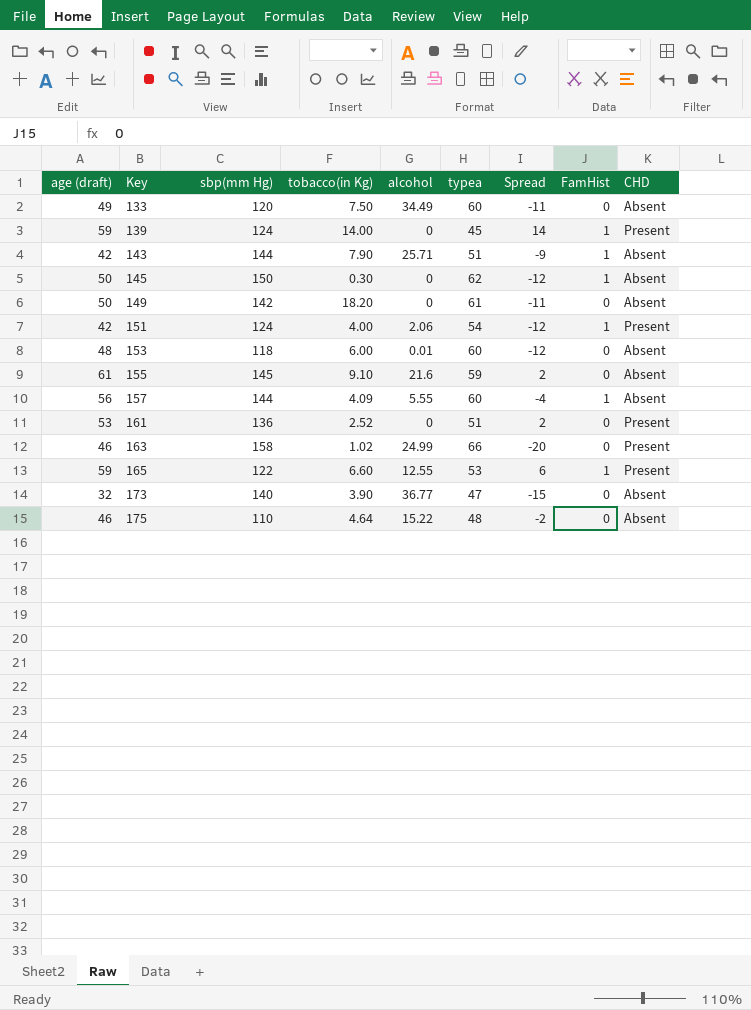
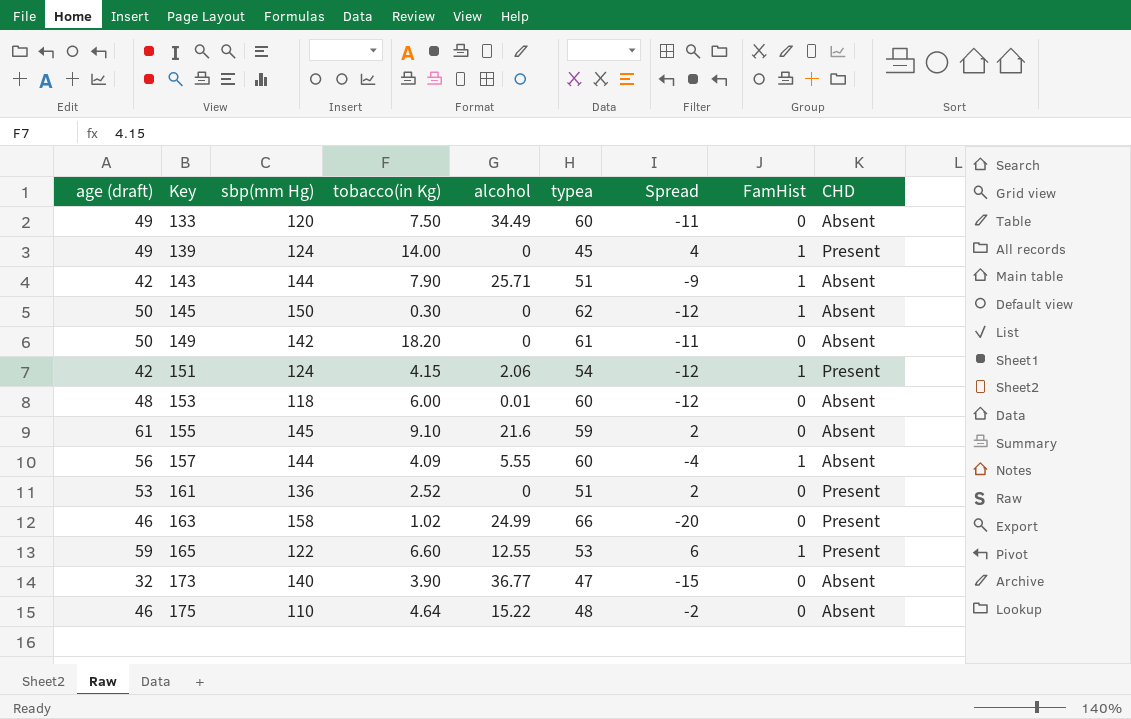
139 | age (draft): 59 -> 49
139 | Spread: 14 -> 4
151 | tobacco(in Kg): 4.00 -> 4.15

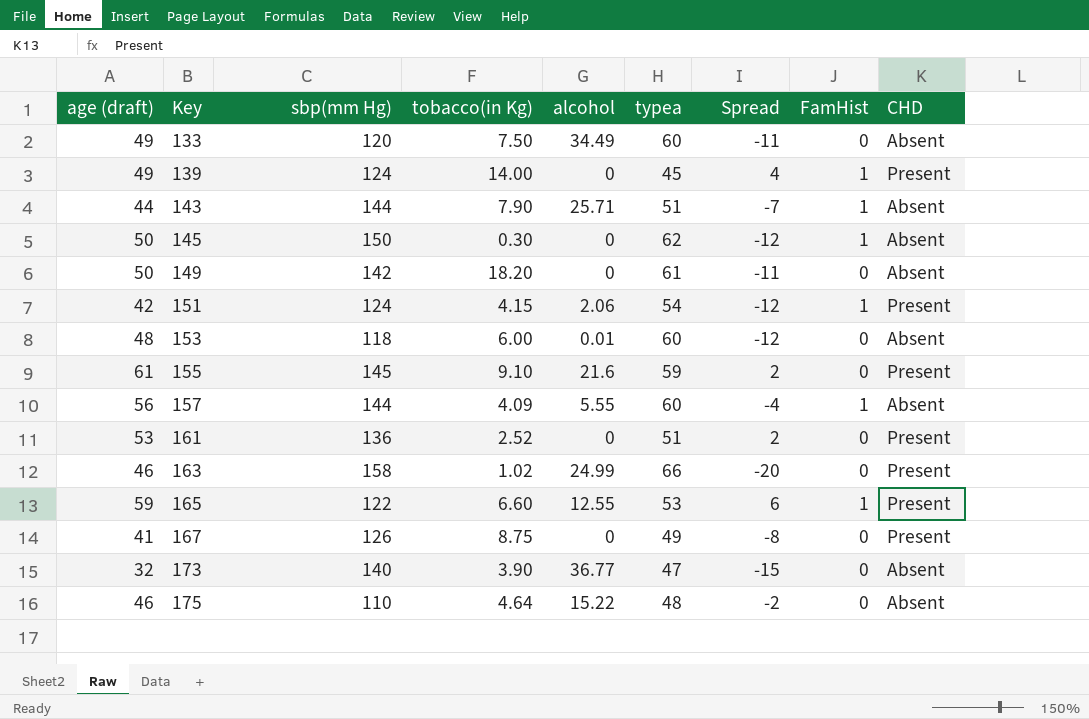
143 | age (draft): 42 -> 44
143 | Spread: -9 -> -7
155 | CHD: Absent -> Present
row 167: none -> 41 | 126 | 8.75 | 0 | 49 | -8 | 0 | Present

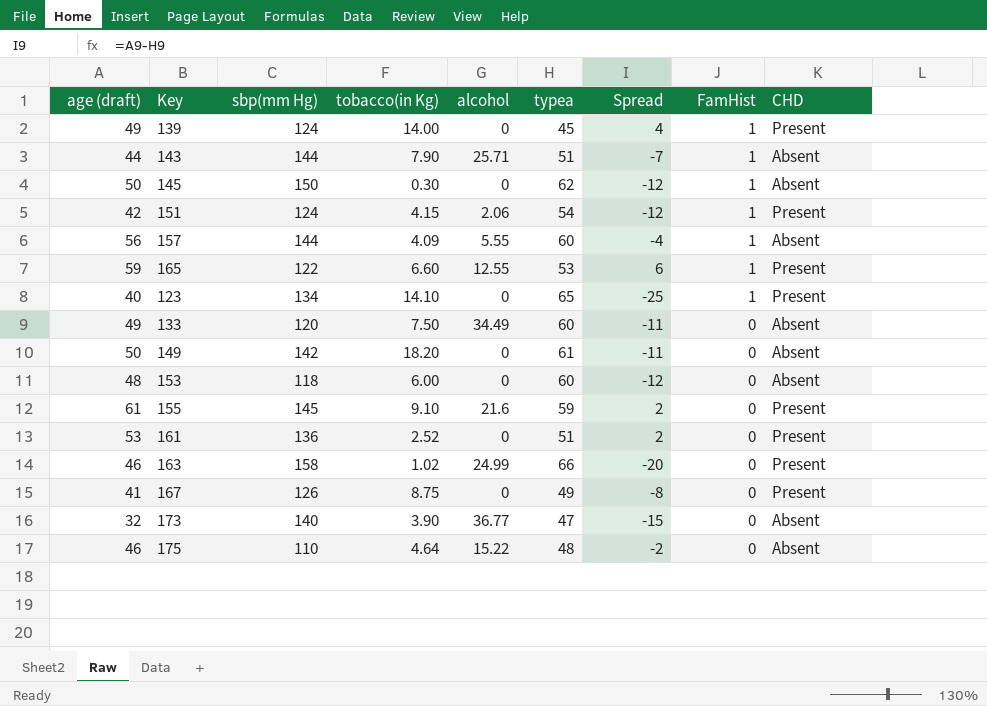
row order: Key ascending -> FamHist descending
row 123: none -> 40 | 134 | 14.10 | 0 | 65 | -25 | 1 | Present
153 | alcohol: 0.01 -> 0

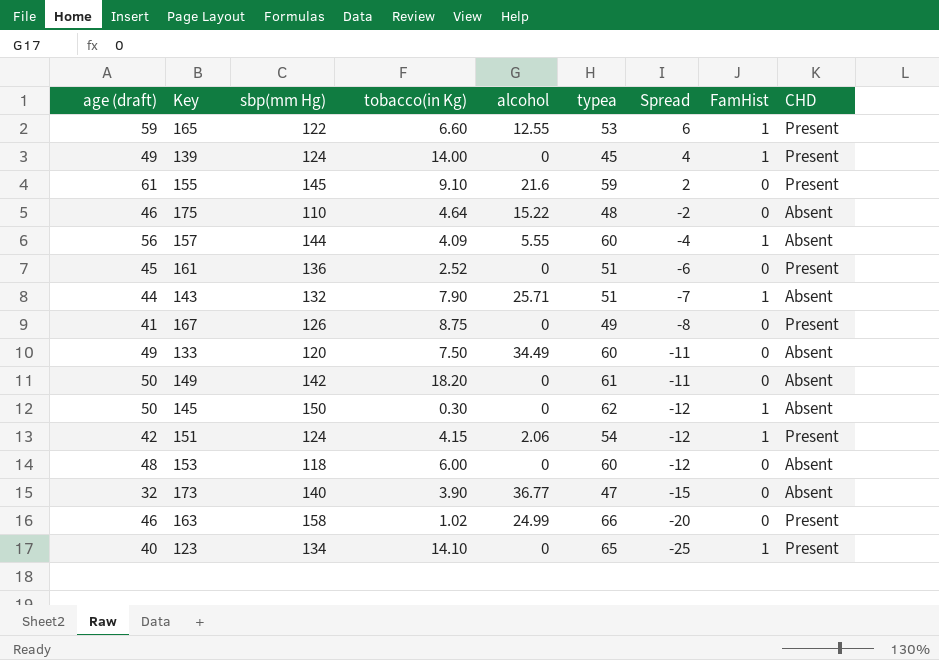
row order: FamHist descending -> Spread descending
161 | age (draft): 53 -> 45
161 | Spread: 2 -> -6
143 | sbp(mm Hg): 144 -> 132

